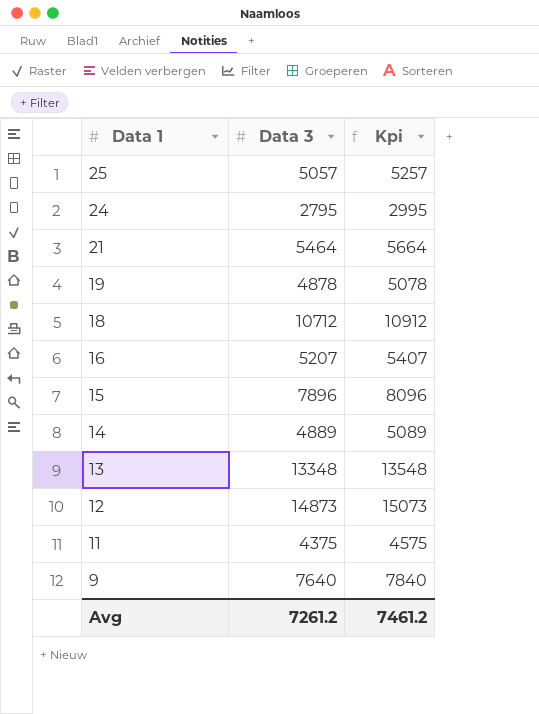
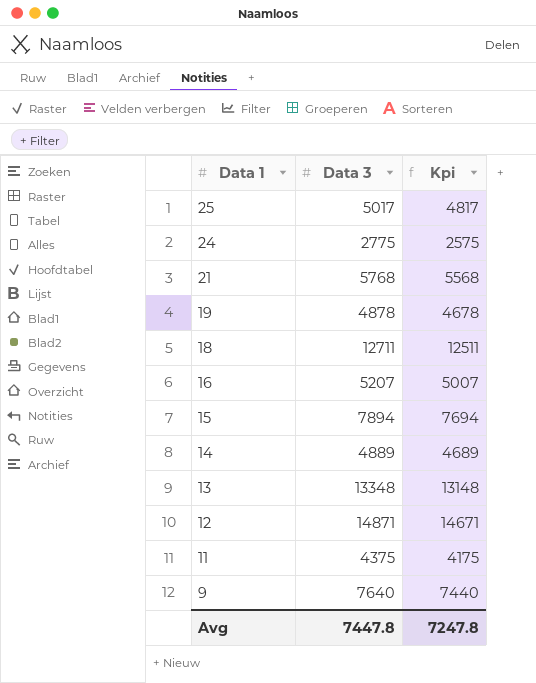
column Kpi | formula: [Data 3] + 200 -> [Data 3] - 200
25 | Data 3: 5057 -> 5017
24 | Data 3: 2795 -> 2775
21 | Data 3: 5464 -> 5768
18 | Data 3: 10712 -> 12711
15 | Data 3: 7896 -> 7894
12 | Data 3: 14873 -> 14871
Avg | Data 3: 7261.2 -> 7447.8
Avg | Kpi: 7461.2 -> 7247.8

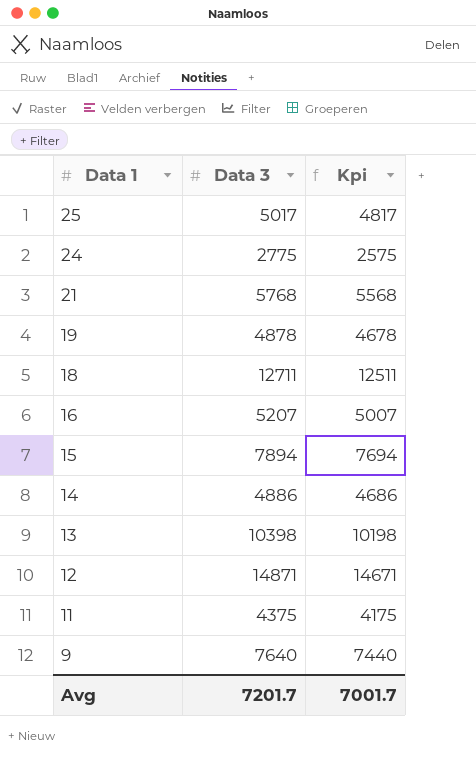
14 | Data 3: 4889 -> 4886
14 | Kpi: 4689 -> 4686
13 | Data 3: 13348 -> 10398
13 | Kpi: 13148 -> 10198
Avg | Data 3: 7447.8 -> 7201.7
Avg | Kpi: 7247.8 -> 7001.7

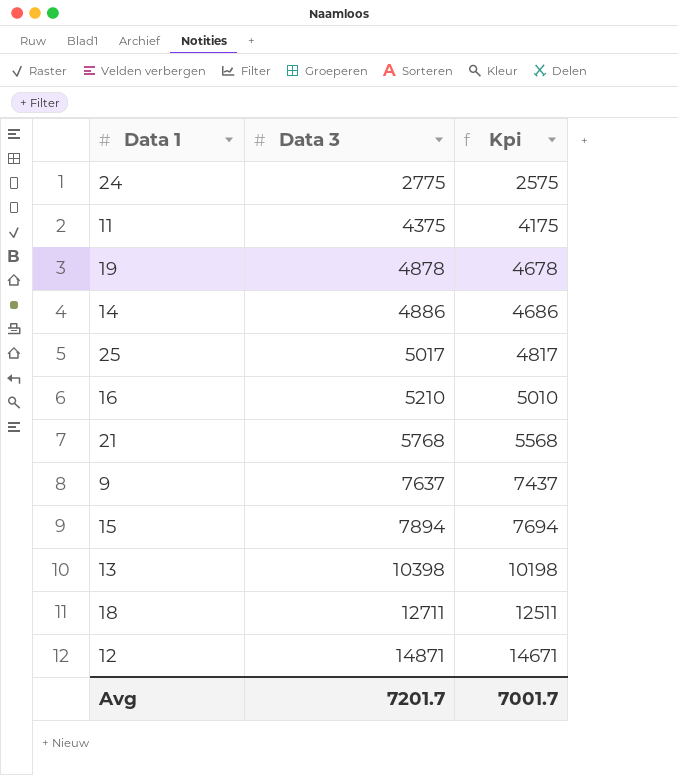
row order: Data 1 descending -> Data 3 ascending
16 | Data 3: 5207 -> 5210
16 | Kpi: 5007 -> 5010
9 | Data 3: 7640 -> 7637
9 | Kpi: 7440 -> 7437

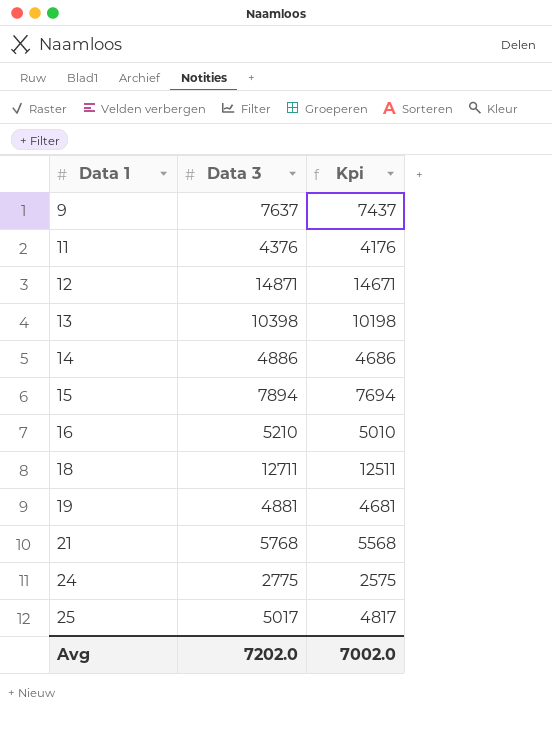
row order: Data 3 ascending -> Data 1 ascending
11 | Data 3: 4375 -> 4376
11 | Kpi: 4175 -> 4176
19 | Data 3: 4878 -> 4881
19 | Kpi: 4678 -> 4681
Avg | Data 3: 7201.7 -> 7202.0
Avg | Kpi: 7001.7 -> 7002.0

